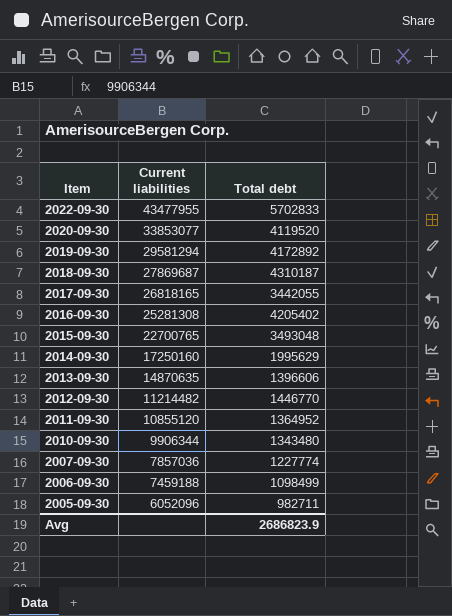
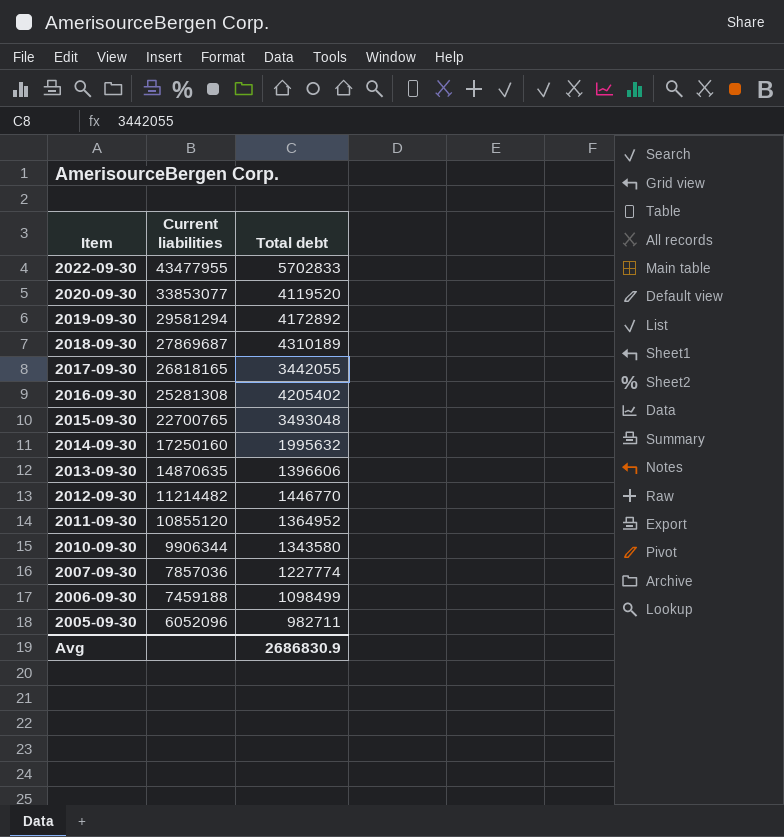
2018-09-30 | Total debt: 4310187 -> 4310189
2014-09-30 | Total debt: 1995629 -> 1995632
2010-09-30 | Total debt: 1343480 -> 1343580
Avg | Total debt: 2686823.9 -> 2686830.9

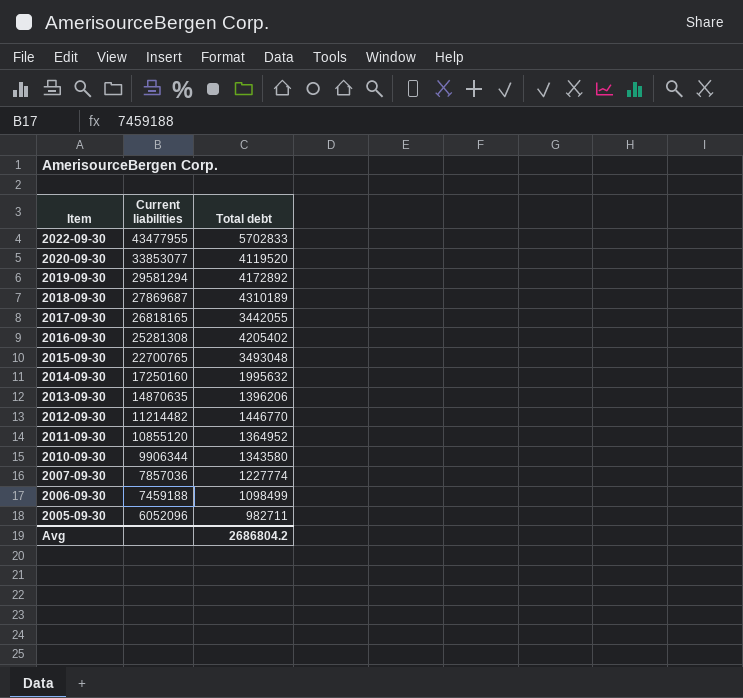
2013-09-30 | Total debt: 1396606 -> 1396206
Avg | Total debt: 2686830.9 -> 2686804.2

